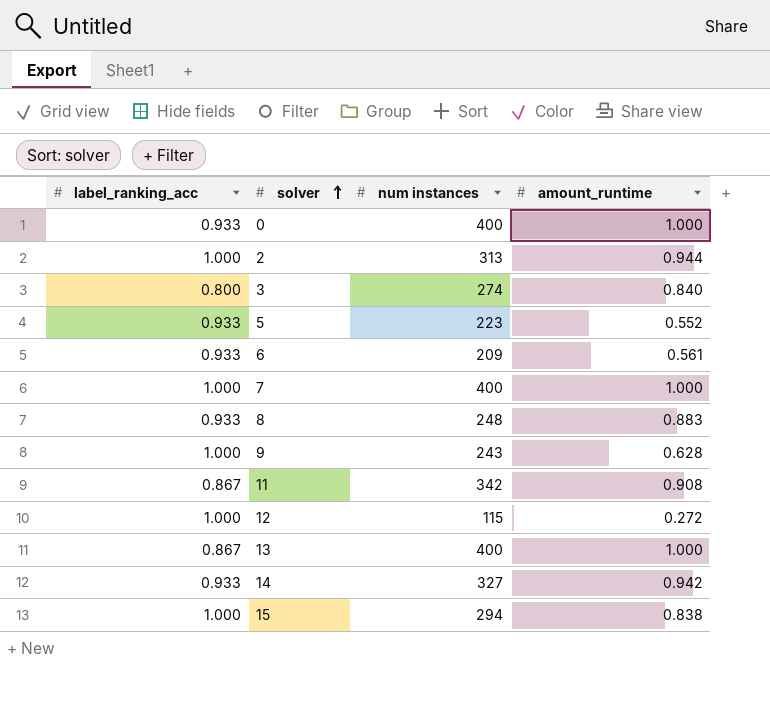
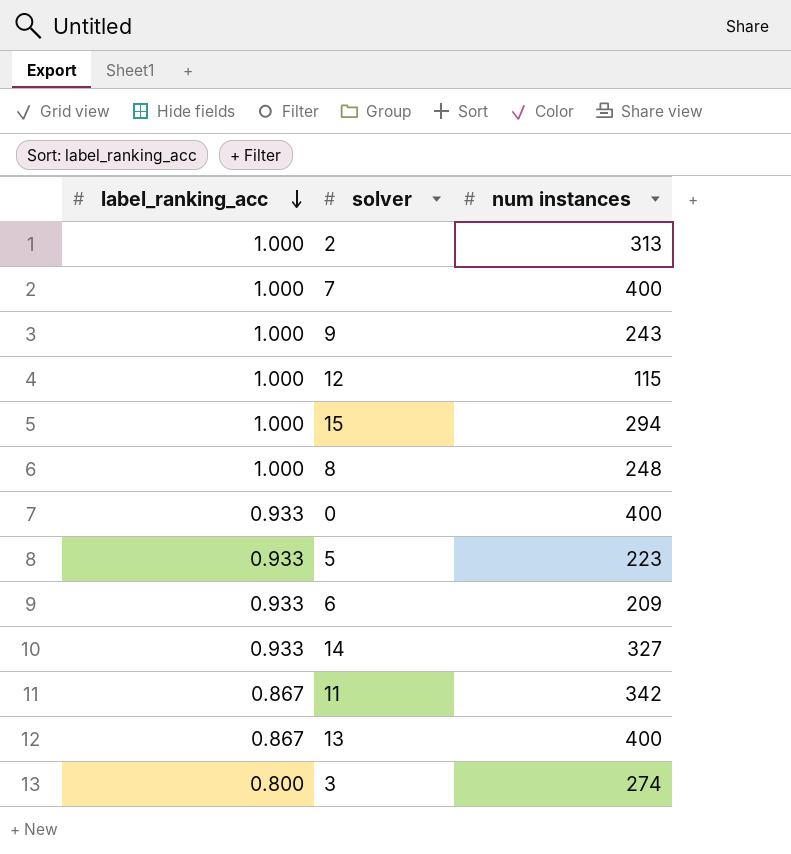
row order: solver ascending -> label_ranking_acc descending
column amount_runtime | position: 4 -> none
8 | label_ranking_acc: 0.933 -> 1.000

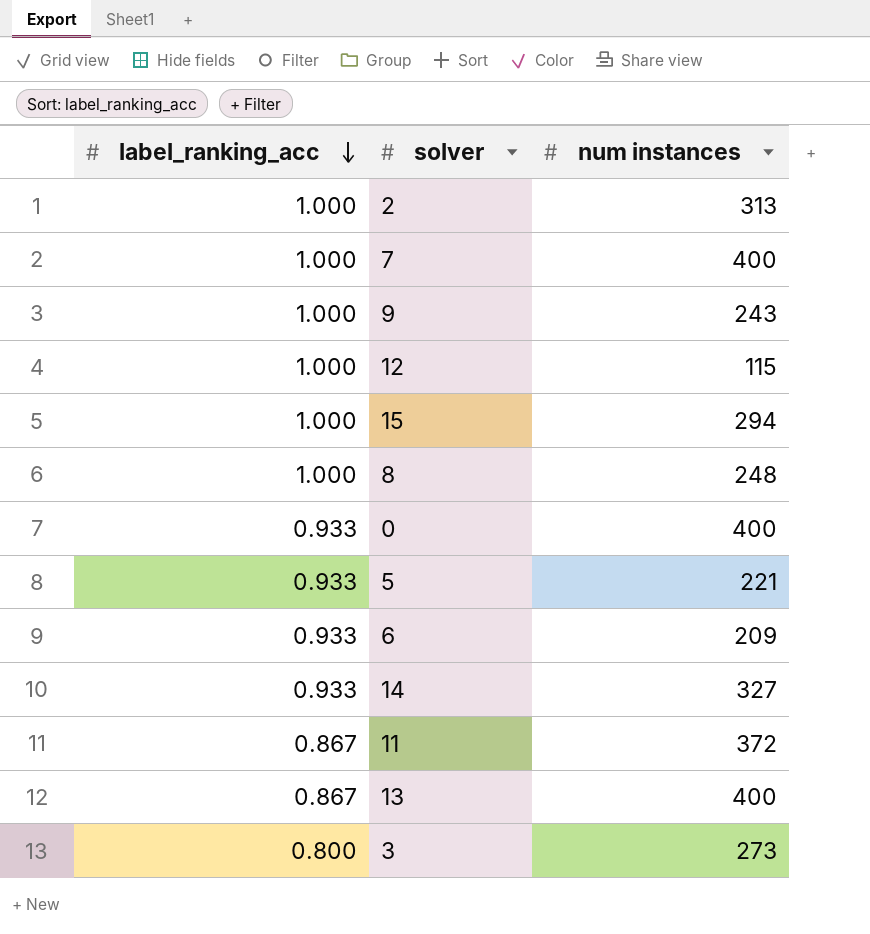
5 | num instances: 223 -> 221
11 | num instances: 342 -> 372
3 | num instances: 274 -> 273

